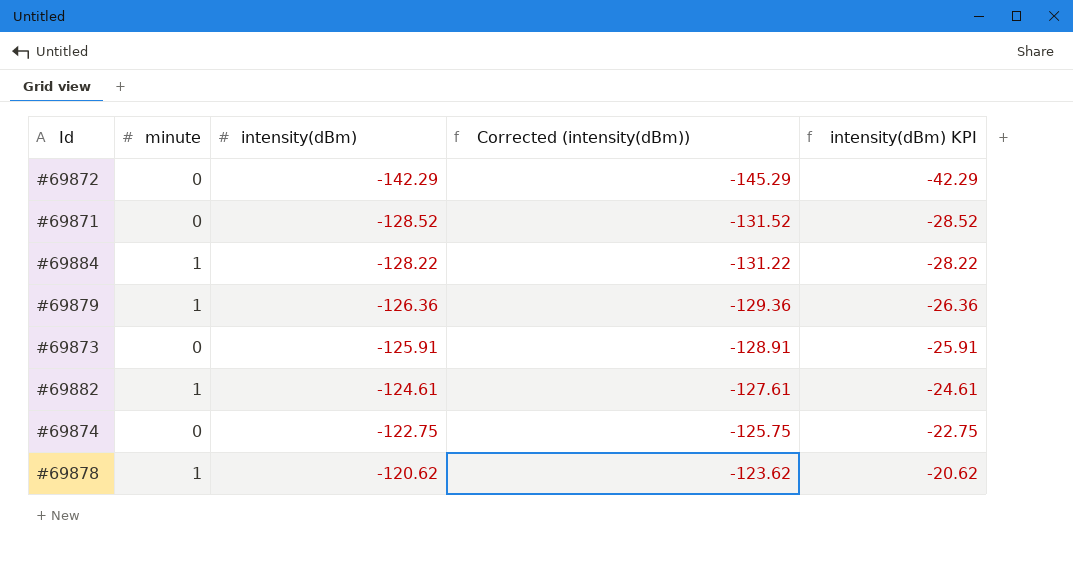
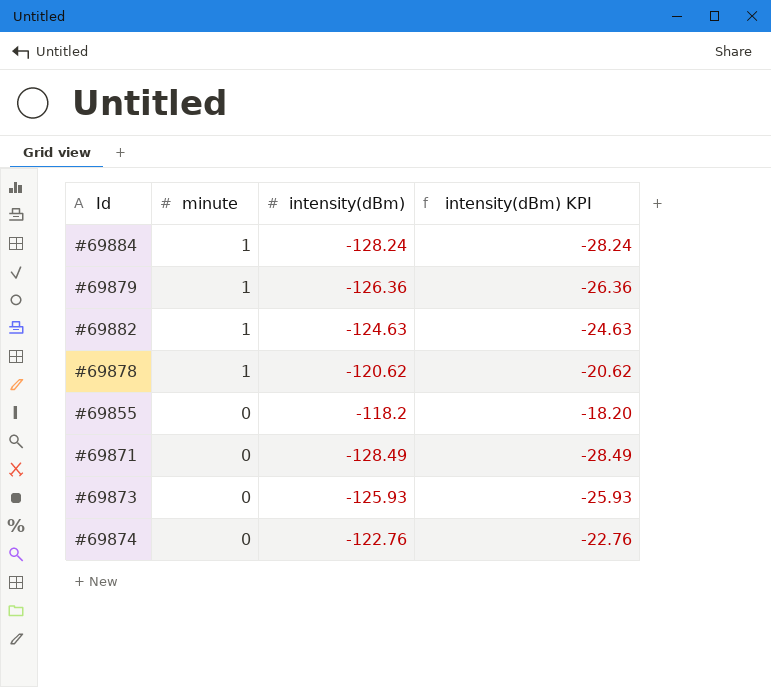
row order: intensity(dBm) ascending -> minute descending
column Corrected (intensity(dBm)) | formula: [intensity(dBm)] - 3 -> none
row #69872: 0 | -142.29 | -145.29 | -42.29 -> none
#69884 | intensity(dBm): -128.22 -> -128.24
#69884 | intensity(dBm) KPI: -28.22 -> -28.24
#69882 | intensity(dBm): -124.61 -> -124.63
#69882 | intensity(dBm) KPI: -24.61 -> -24.63
row #69855: none -> 0 | -118.2 | -18.20
#69871 | intensity(dBm): -128.52 -> -128.49
#69871 | intensity(dBm) KPI: -28.52 -> -28.49
#69873 | intensity(dBm): -125.91 -> -125.93
#69873 | intensity(dBm) KPI: -25.91 -> -25.93
#69874 | intensity(dBm): -122.75 -> -122.76
#69874 | intensity(dBm) KPI: -22.75 -> -22.76

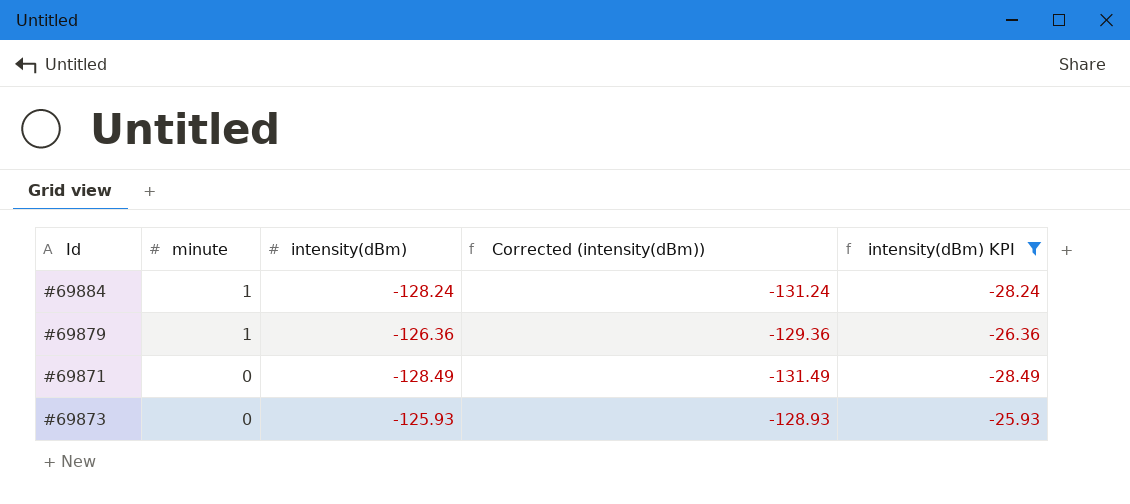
filter: none -> intensity(dBm) KPI <= -25.93
column Corrected (intensity(dBm)) | formula: none -> [intensity(dBm)] - 3

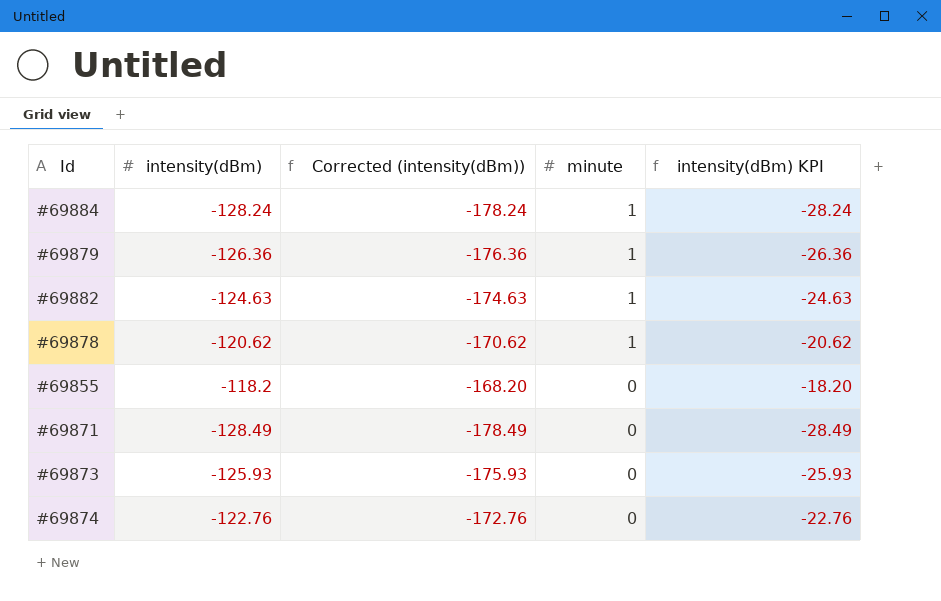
filter: intensity(dBm) KPI <= -25.93 -> none
column Corrected (intensity(dBm)) | formula: [intensity(dBm)] - 3 -> [intensity(dBm)] - 50
column minute | position: 2 -> 4

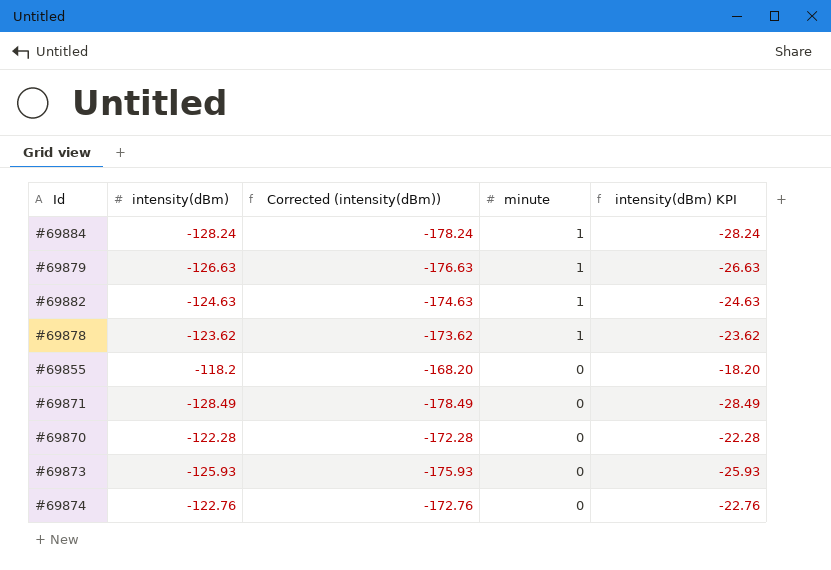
#69879 | intensity(dBm): -126.36 -> -126.63
#69879 | Corrected (intensity(dBm)): -176.36 -> -176.63
#69879 | intensity(dBm) KPI: -26.36 -> -26.63
#69878 | intensity(dBm): -120.62 -> -123.62
#69878 | Corrected (intensity(dBm)): -170.62 -> -173.62
#69878 | intensity(dBm) KPI: -20.62 -> -23.62
row #69870: none -> -122.28 | -172.28 | 0 | -22.28

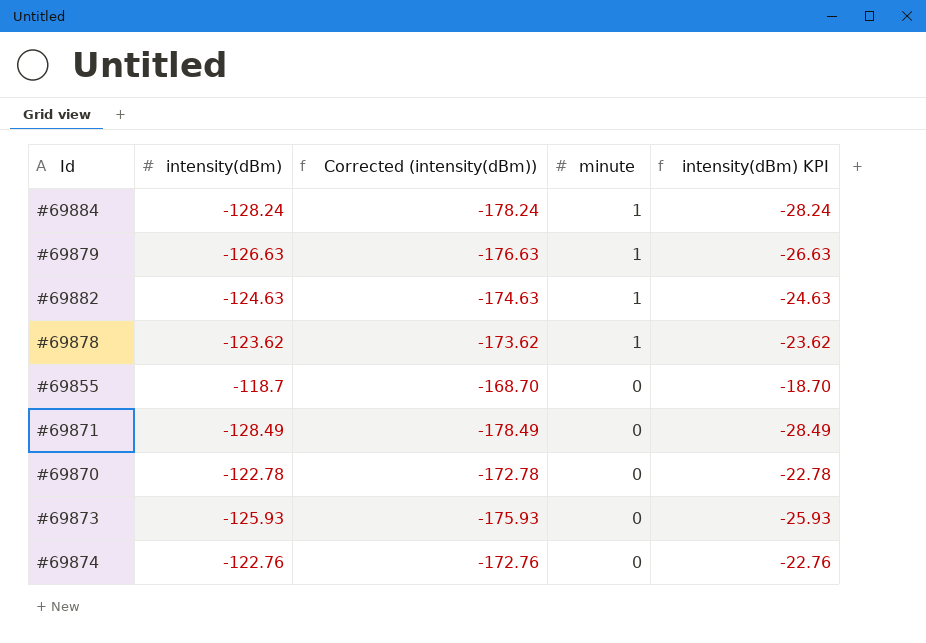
#69855 | intensity(dBm): -118.2 -> -118.7
#69855 | Corrected (intensity(dBm)): -168.20 -> -168.70
#69855 | intensity(dBm) KPI: -18.20 -> -18.70
#69870 | intensity(dBm): -122.28 -> -122.78
#69870 | Corrected (intensity(dBm)): -172.28 -> -172.78
#69870 | intensity(dBm) KPI: -22.28 -> -22.78

